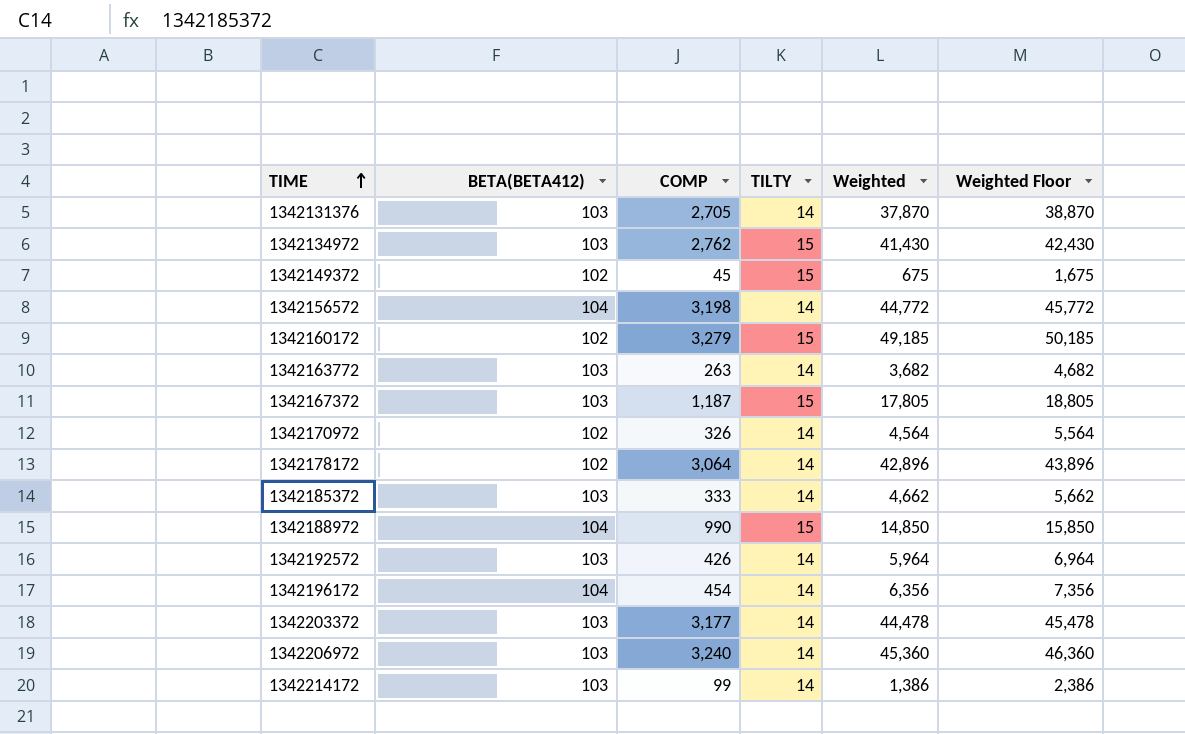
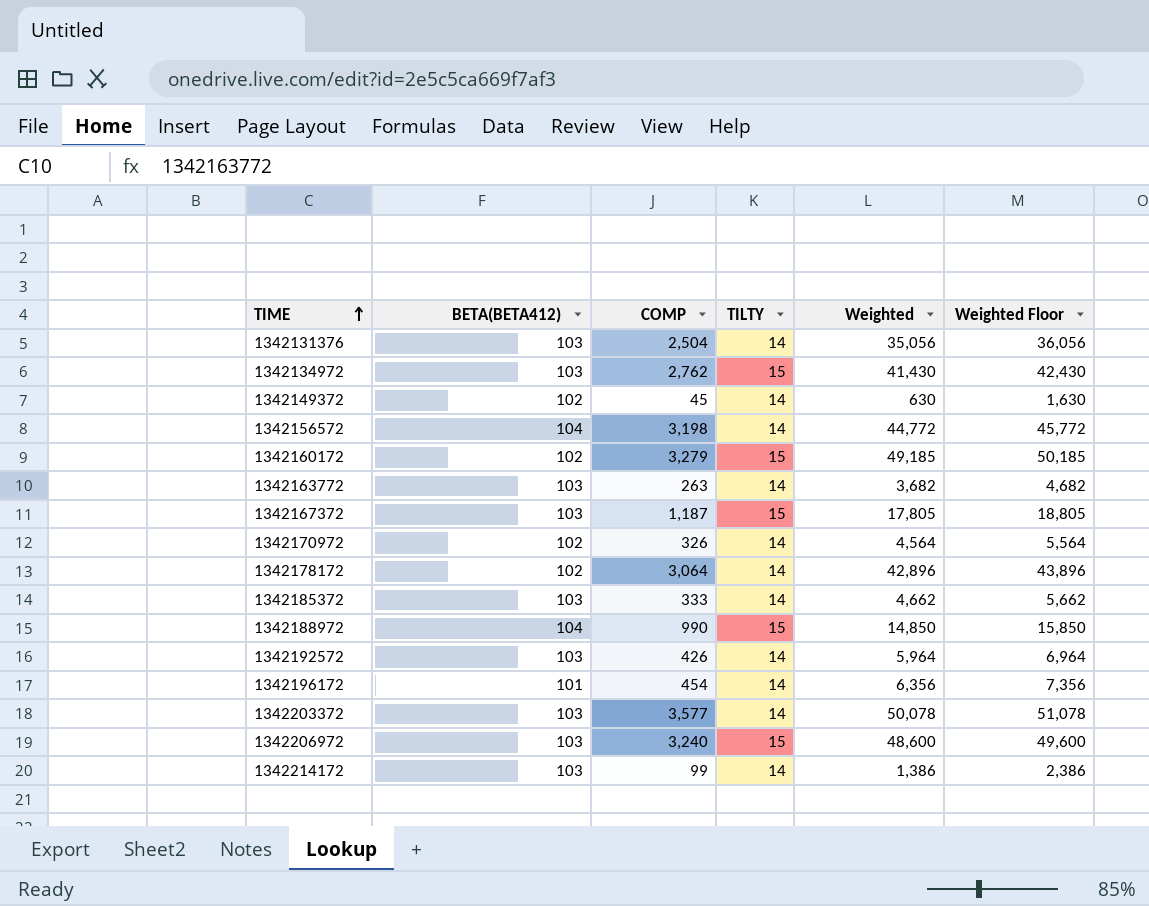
1342131376 | COMP: 2,705 -> 2,504
1342131376 | Weighted: 37,870 -> 35,056
1342131376 | Weighted Floor: 38,870 -> 36,056
1342149372 | TILTY: 15 -> 14
1342149372 | Weighted: 675 -> 630
1342149372 | Weighted Floor: 1,675 -> 1,630
1342196172 | BETA(BETA412): 104 -> 101
1342203372 | COMP: 3,177 -> 3,577
1342203372 | Weighted: 44,478 -> 50,078
1342203372 | Weighted Floor: 45,478 -> 51,078
1342206972 | TILTY: 14 -> 15
1342206972 | Weighted: 45,360 -> 48,600
1342206972 | Weighted Floor: 46,360 -> 49,600

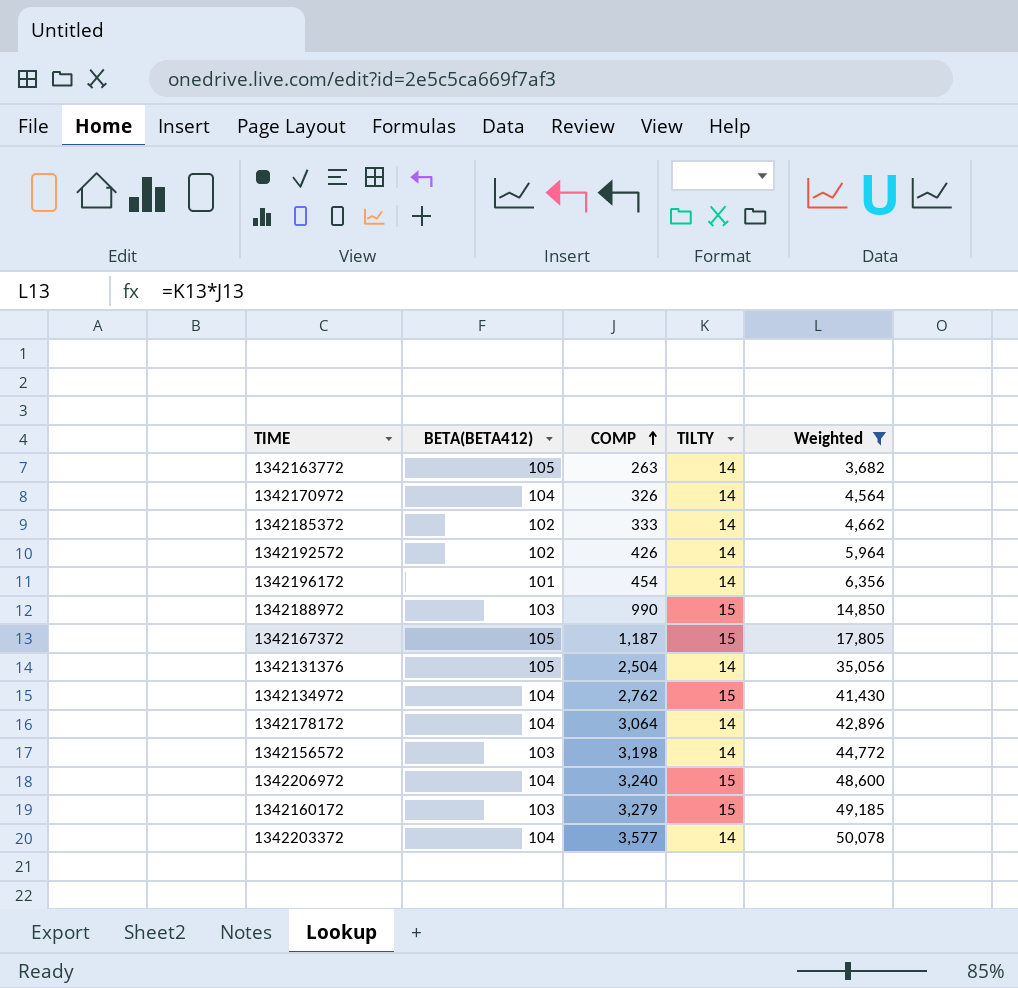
filter: none -> Weighted >= 3,682
row order: TIME ascending -> COMP ascending
column Weighted Floor | formula: [Weighted] + 1000 -> none
1342163772 | BETA(BETA412): 103 -> 105
1342170972 | BETA(BETA412): 102 -> 104
1342185372 | BETA(BETA412): 103 -> 102
1342192572 | BETA(BETA412): 103 -> 102
1342188972 | BETA(BETA412): 104 -> 103
1342167372 | BETA(BETA412): 103 -> 105
1342131376 | BETA(BETA412): 103 -> 105
1342134972 | BETA(BETA412): 103 -> 104
1342178172 | BETA(BETA412): 102 -> 104
1342156572 | BETA(BETA412): 104 -> 103
1342206972 | BETA(BETA412): 103 -> 104
1342160172 | BETA(BETA412): 102 -> 103
1342203372 | BETA(BETA412): 103 -> 104

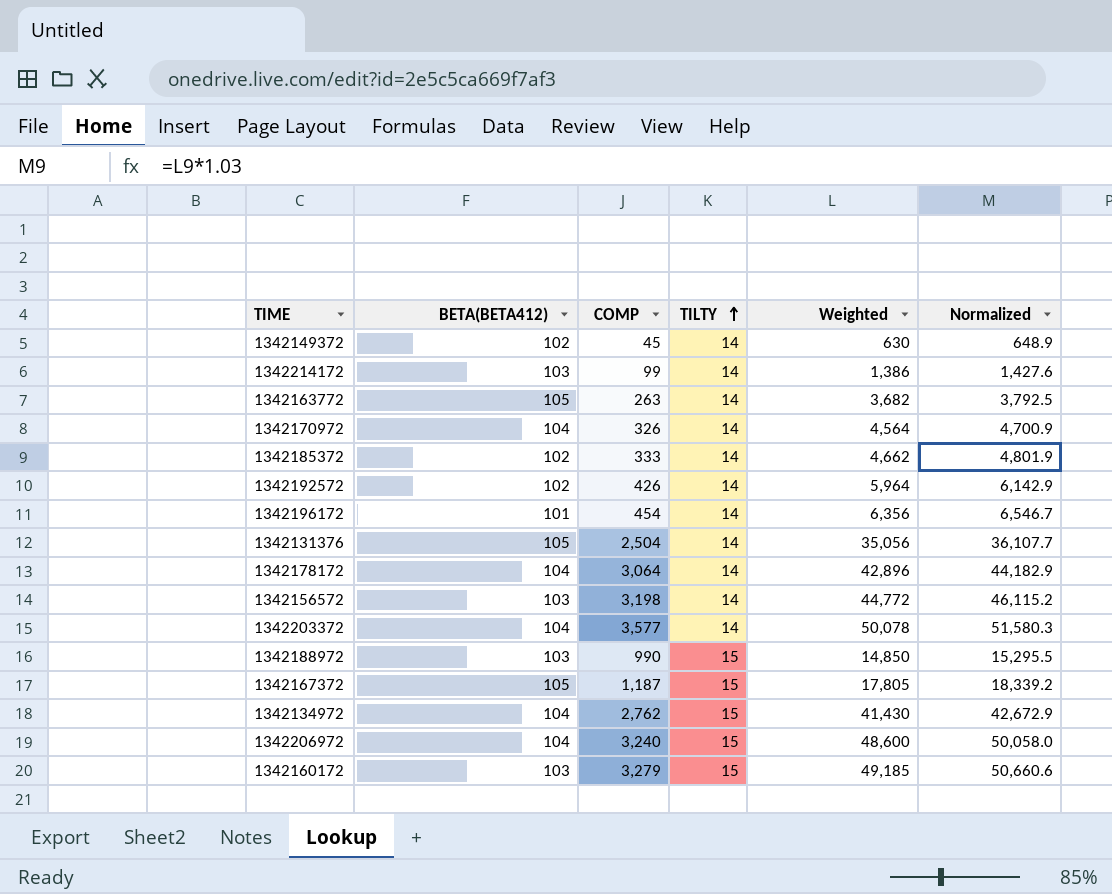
filter: Weighted >= 3,682 -> none
row order: COMP ascending -> TILTY ascending
column Normalized | formula: none -> [Weighted] * 1.03

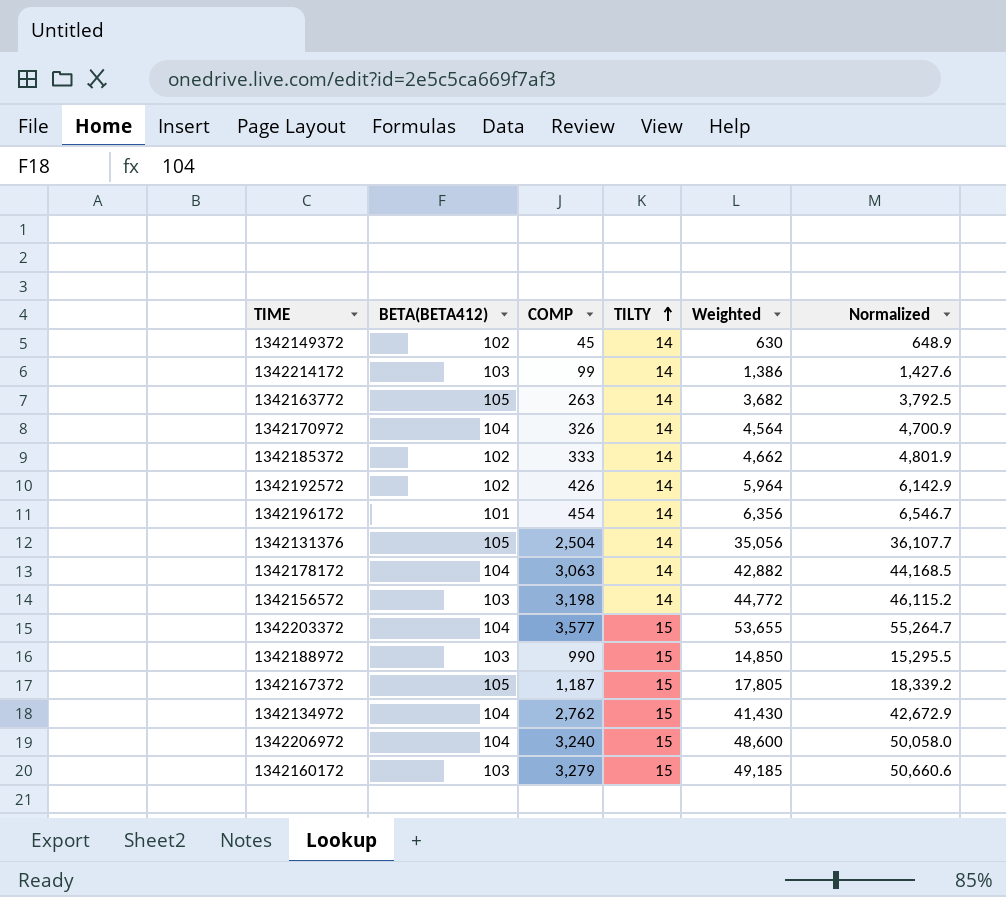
1342178172 | COMP: 3,064 -> 3,063
1342178172 | Weighted: 42,896 -> 42,882
1342178172 | Normalized: 44,182.9 -> 44,168.5
1342203372 | TILTY: 14 -> 15
1342203372 | Weighted: 50,078 -> 53,655
1342203372 | Normalized: 51,580.3 -> 55,264.7

